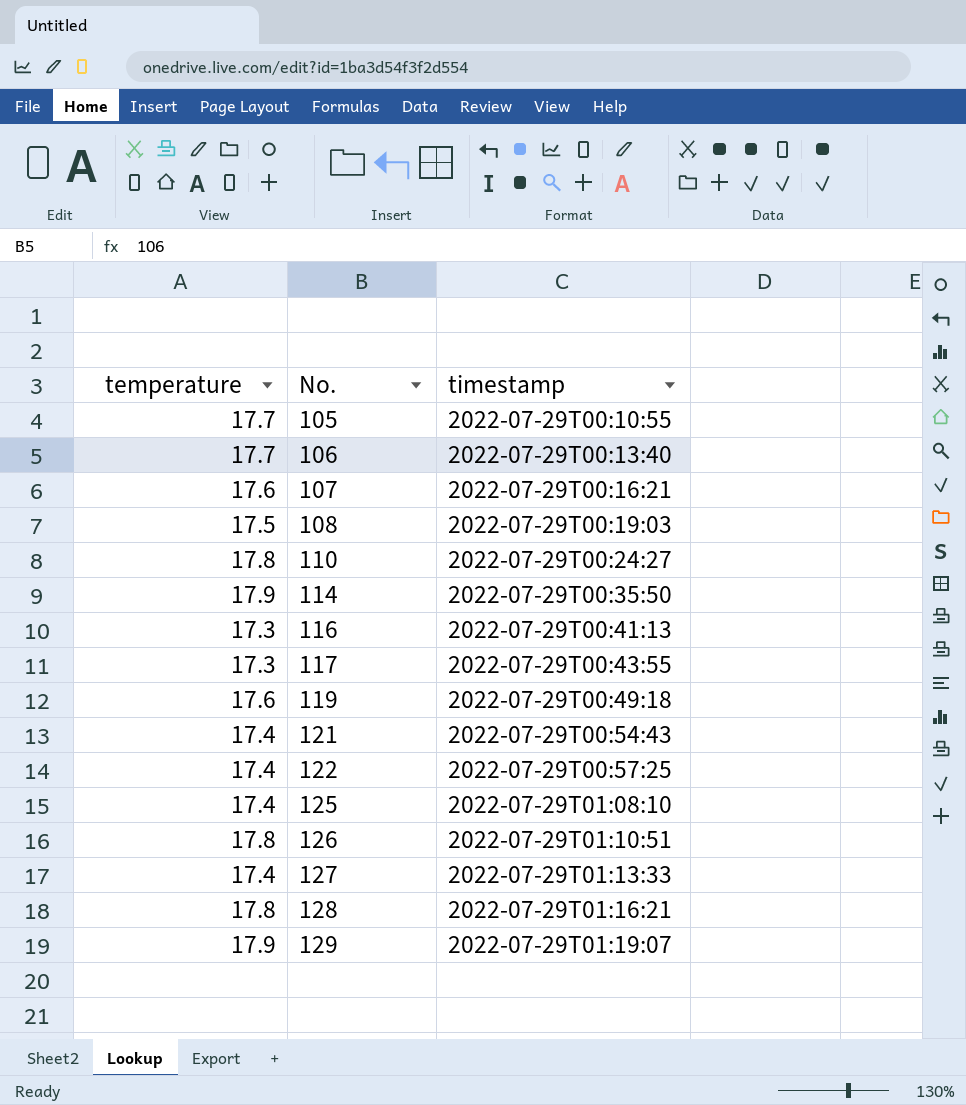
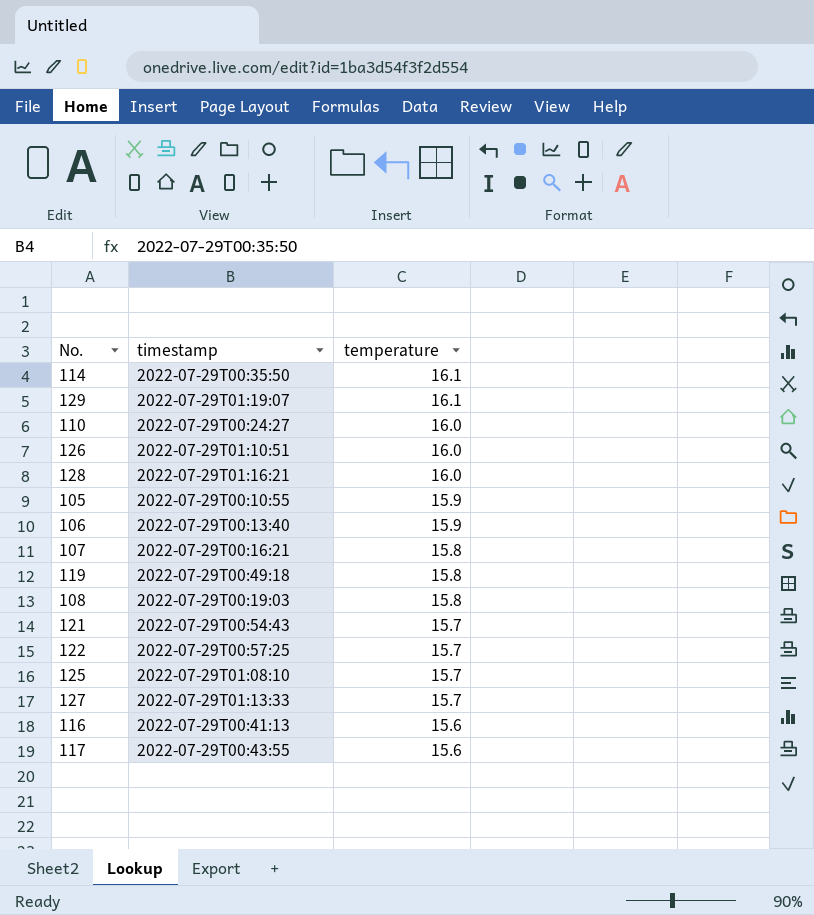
row order: No. ascending -> temperature descending
column temperature | position: 1 -> 3
114 | temperature: 17.9 -> 16.1
129 | temperature: 17.9 -> 16.1
110 | temperature: 17.8 -> 16.0
126 | temperature: 17.8 -> 16.0
128 | temperature: 17.8 -> 16.0
105 | temperature: 17.7 -> 15.9
106 | temperature: 17.7 -> 15.9
107 | temperature: 17.6 -> 15.8
119 | temperature: 17.6 -> 15.8
108 | temperature: 17.5 -> 15.8
121 | temperature: 17.4 -> 15.7
122 | temperature: 17.4 -> 15.7
125 | temperature: 17.4 -> 15.7
127 | temperature: 17.4 -> 15.7
116 | temperature: 17.3 -> 15.6
117 | temperature: 17.3 -> 15.6

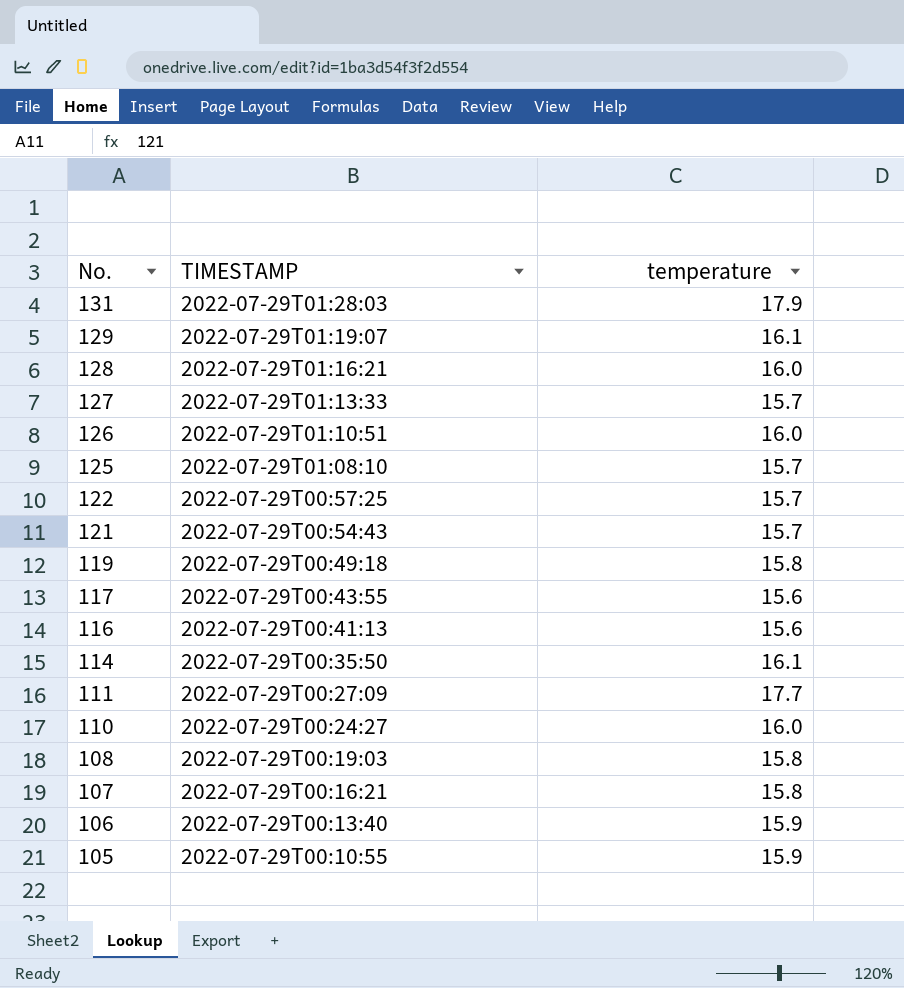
row order: temperature descending -> No. descending
column name: timestamp -> TIMESTAMP
row 131: none -> 2022-07-29T01:28:03 | 17.9
row 111: none -> 2022-07-29T00:27:09 | 17.7

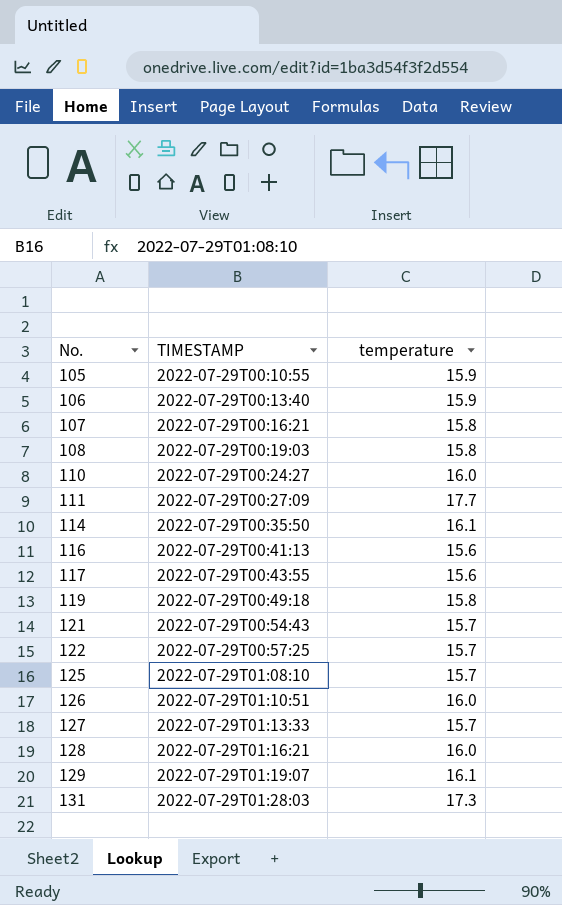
row order: No. descending -> No. ascending
131 | temperature: 17.9 -> 17.3

